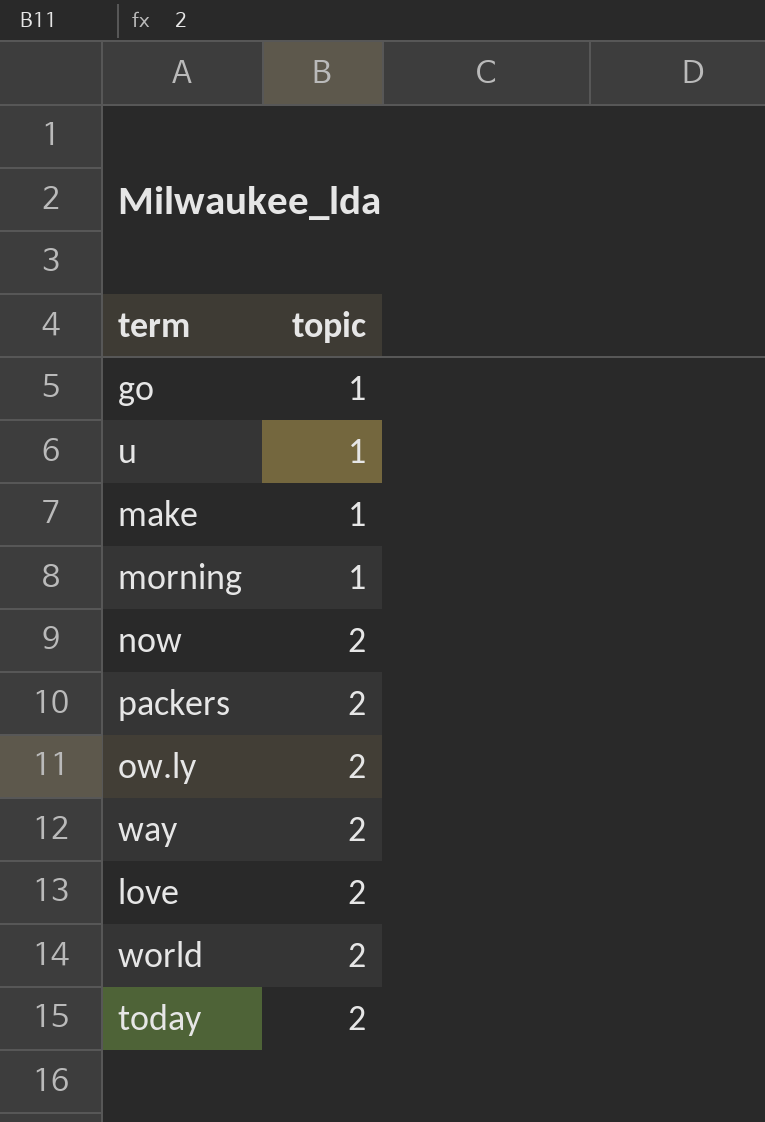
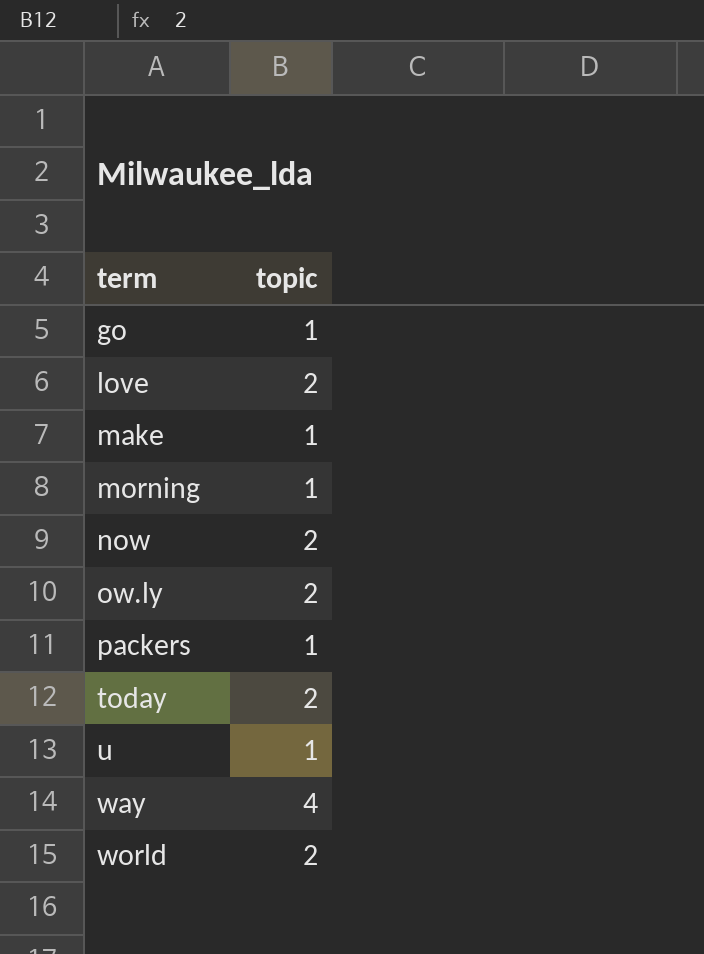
row order: topic ascending -> term ascending
packers | topic: 2 -> 1
way | topic: 2 -> 4

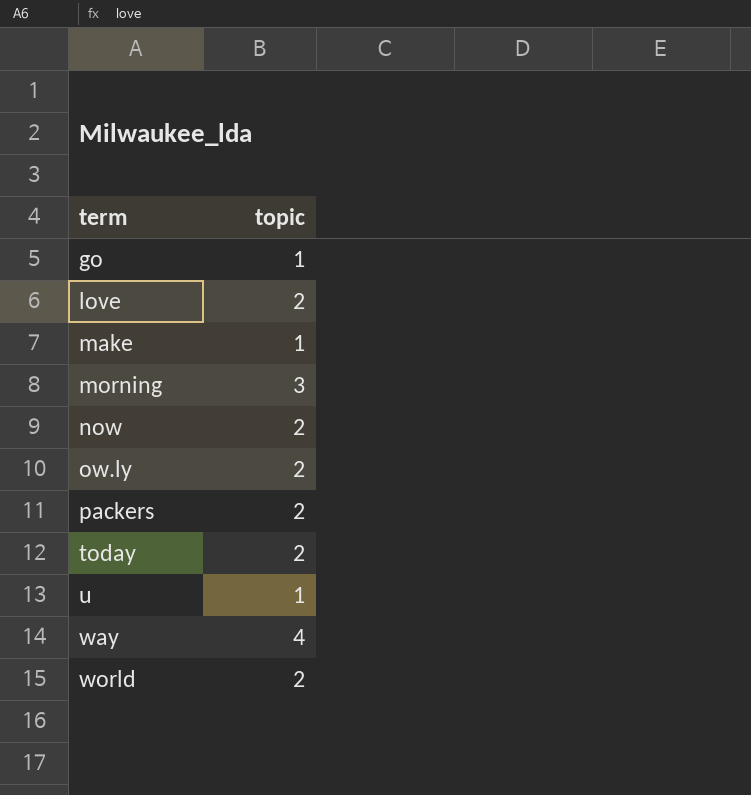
morning | topic: 1 -> 3
packers | topic: 1 -> 2

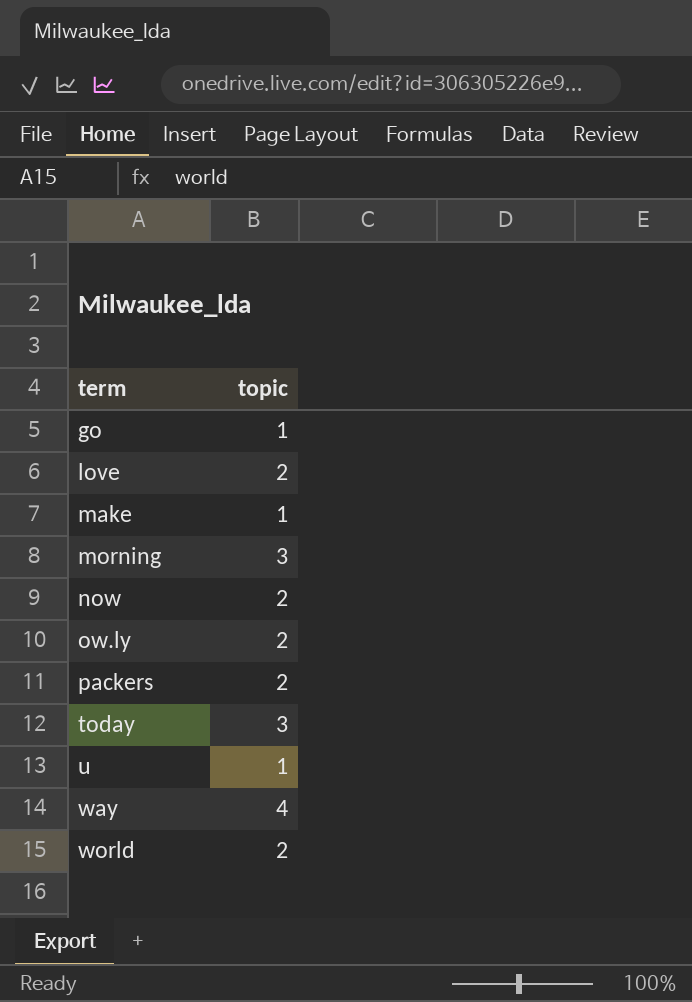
today | topic: 2 -> 3

